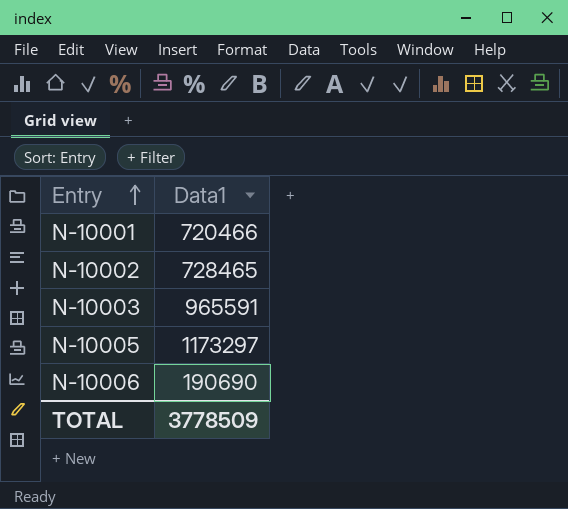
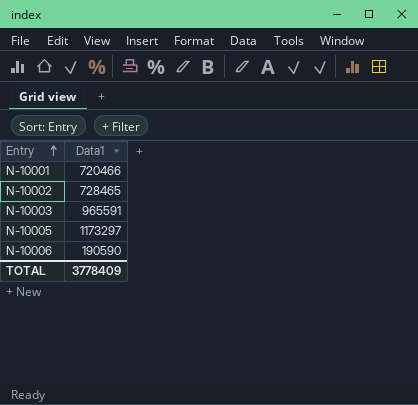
N-10006 | Data1: 190690 -> 190590
TOTAL | Data1: 3778509 -> 3778409

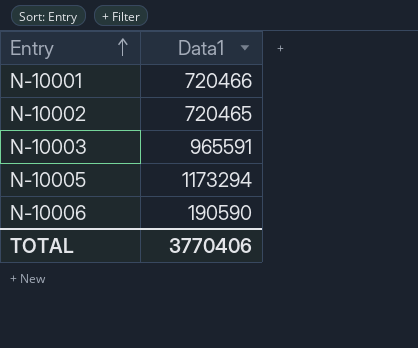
N-10002 | Data1: 728465 -> 720465
N-10005 | Data1: 1173297 -> 1173294
TOTAL | Data1: 3778409 -> 3770406

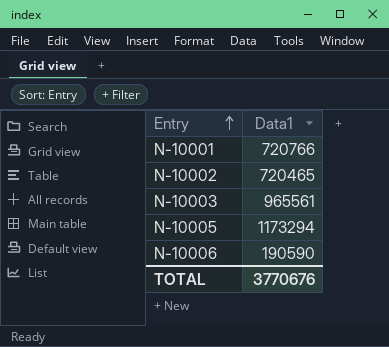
N-10001 | Data1: 720466 -> 720766
N-10003 | Data1: 965591 -> 965561
TOTAL | Data1: 3770406 -> 3770676

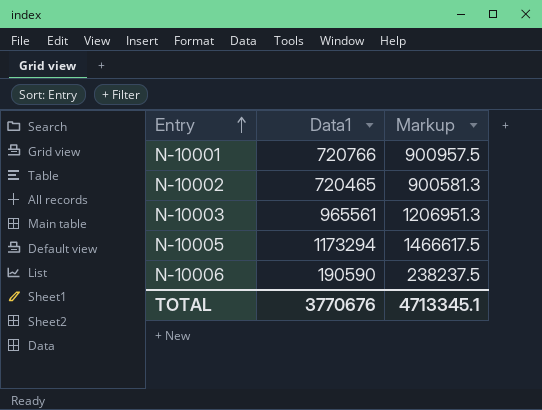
column Markup | formula: none -> [Data1] * 1.25

